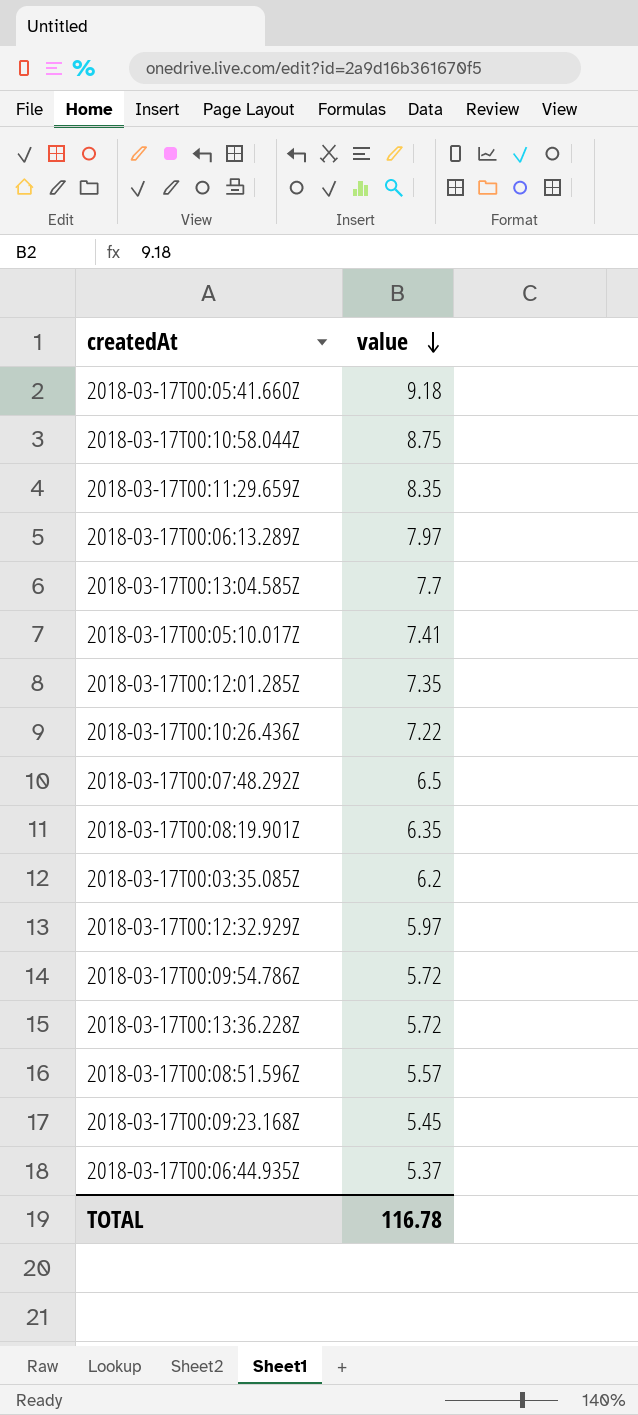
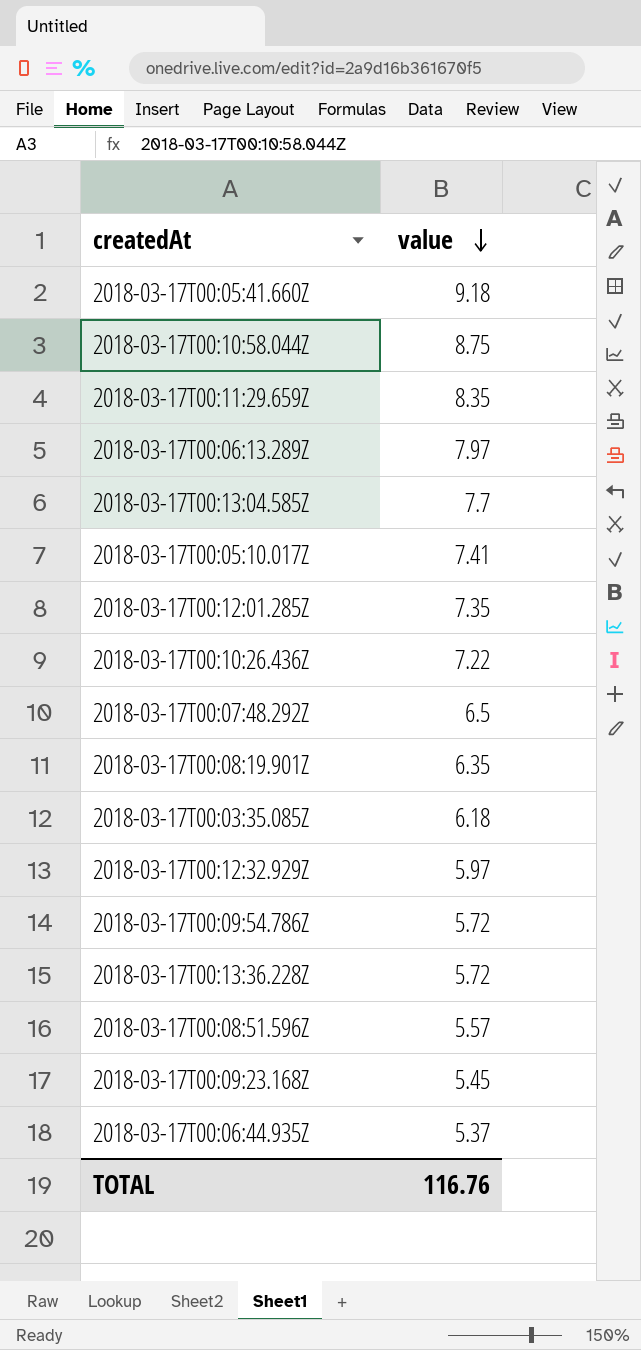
2018-03-17T00:03:35.085Z | value: 6.2 -> 6.18
TOTAL | value: 116.78 -> 116.76

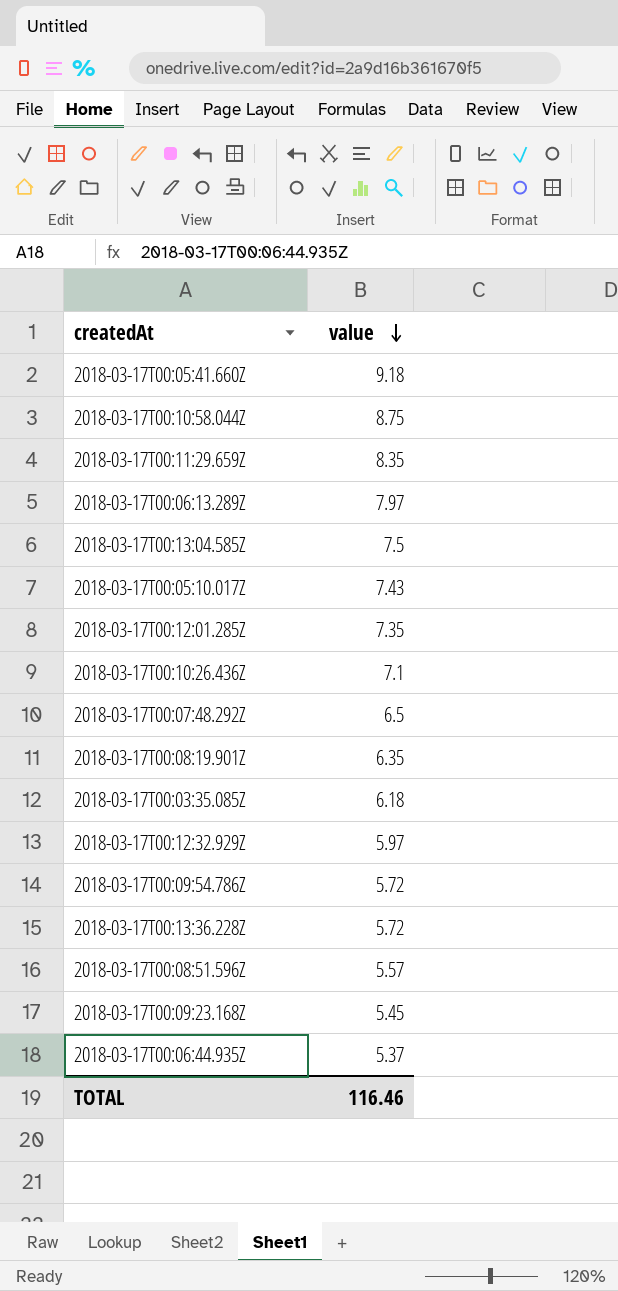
2018-03-17T00:13:04.585Z | value: 7.7 -> 7.5
2018-03-17T00:05:10.017Z | value: 7.41 -> 7.43
2018-03-17T00:10:26.436Z | value: 7.22 -> 7.1
TOTAL | value: 116.76 -> 116.46

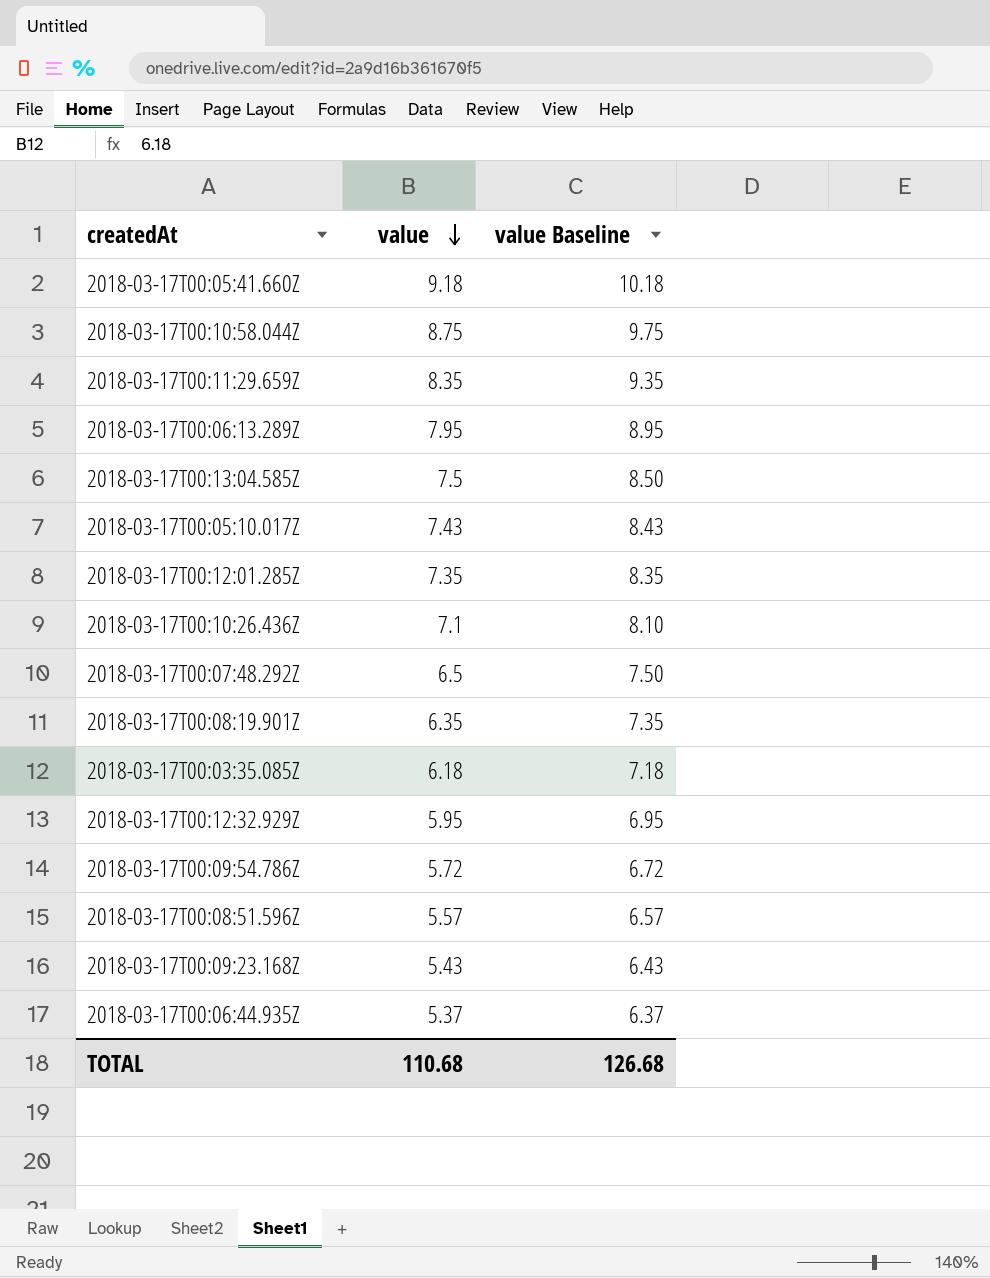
column value Baseline | formula: none -> [value] + 1
row 2018-03-17T00:13:36.228Z: 5.72 -> none
2018-03-17T00:06:13.289Z | value: 7.97 -> 7.95
2018-03-17T00:12:32.929Z | value: 5.97 -> 5.95
2018-03-17T00:09:23.168Z | value: 5.45 -> 5.43
TOTAL | value: 116.46 -> 110.68

